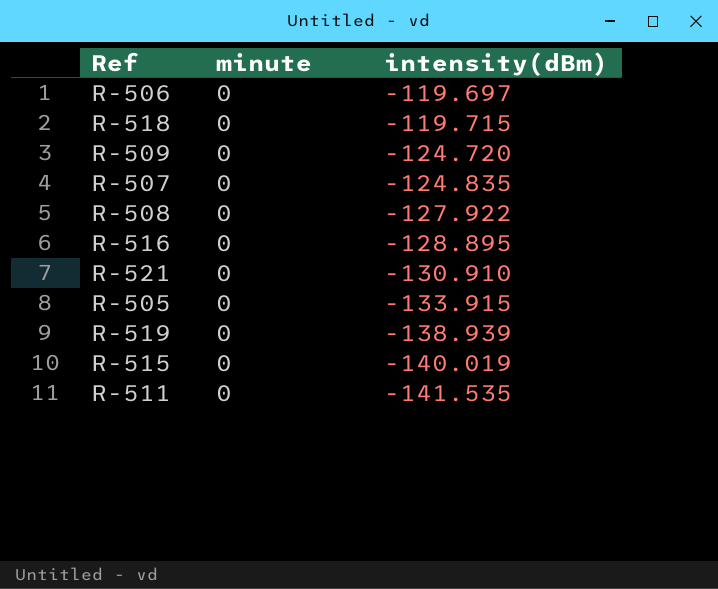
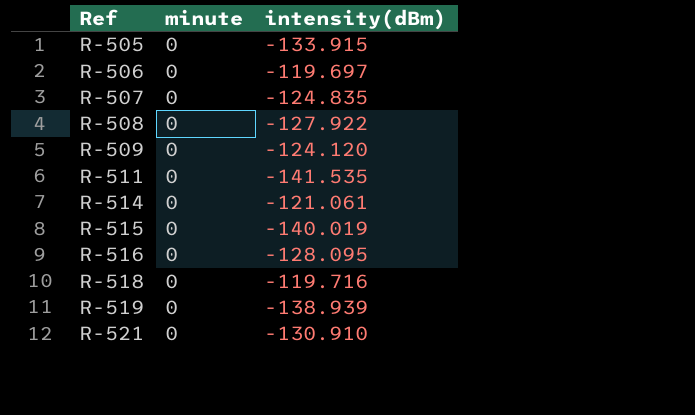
row order: intensity(dBm) descending -> Ref ascending
R-509 | intensity(dBm): -124.720 -> -124.120
row R-514: none -> 0 | -121.061
R-516 | intensity(dBm): -128.895 -> -128.095
R-518 | intensity(dBm): -119.715 -> -119.716

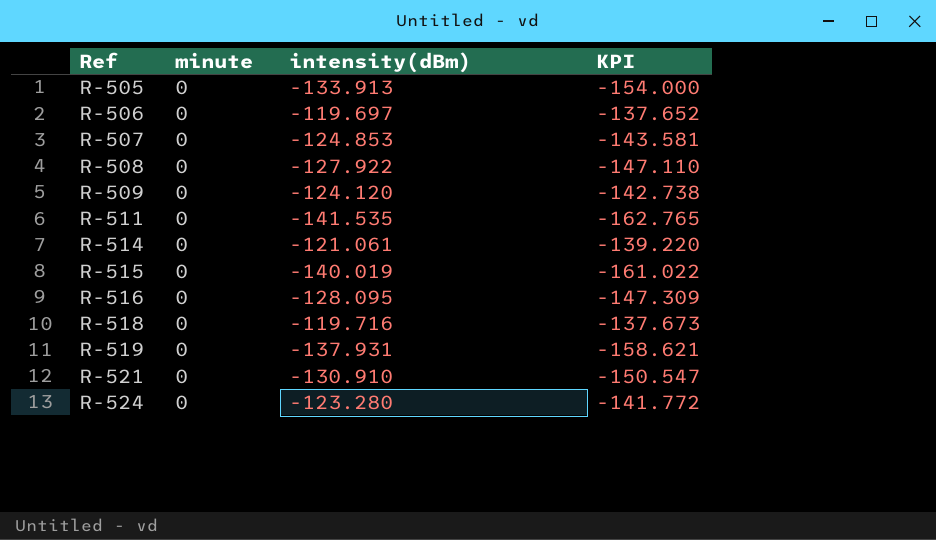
column KPI | formula: none -> [intensity(dBm)] * 1.15
R-505 | intensity(dBm): -133.915 -> -133.913
R-507 | intensity(dBm): -124.835 -> -124.853
R-519 | intensity(dBm): -138.939 -> -137.931
row R-524: none -> 0 | -123.280 | -141.772

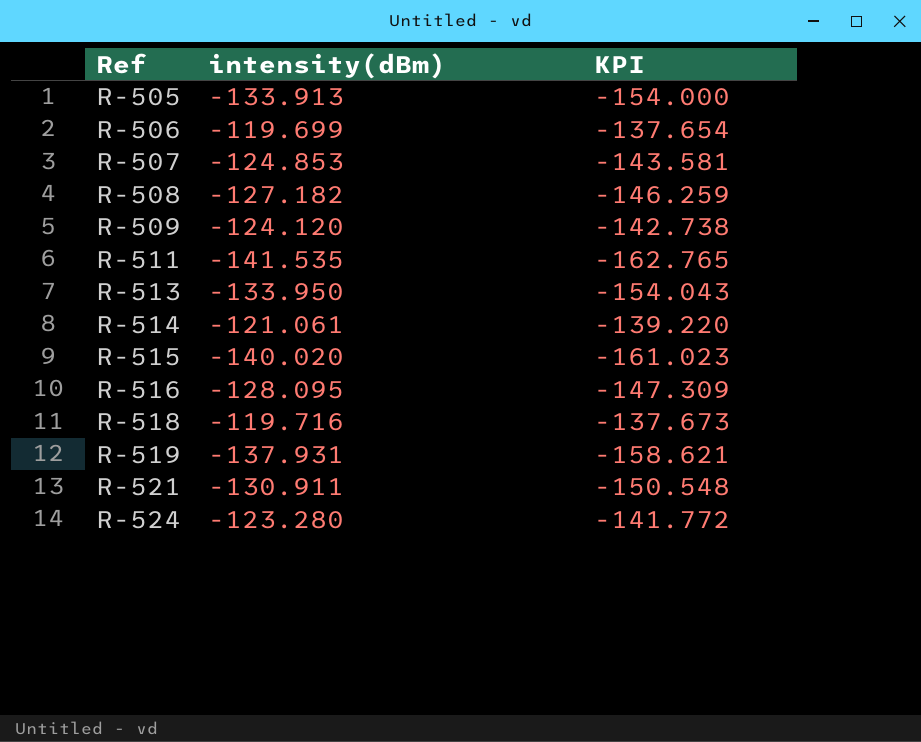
column minute | position: 2 -> none
R-506 | intensity(dBm): -119.697 -> -119.699
R-506 | KPI: -137.652 -> -137.654
R-508 | intensity(dBm): -127.922 -> -127.182
R-508 | KPI: -147.110 -> -146.259
row R-513: none -> -133.950 | -154.043
R-515 | intensity(dBm): -140.019 -> -140.020
R-515 | KPI: -161.022 -> -161.023
R-521 | intensity(dBm): -130.910 -> -130.911
R-521 | KPI: -150.547 -> -150.548

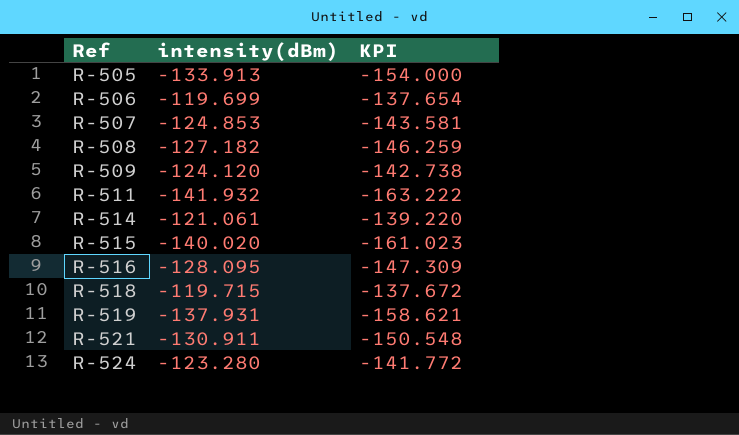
row R-513: -133.950 | -154.043 -> none
R-511 | intensity(dBm): -141.535 -> -141.932
R-511 | KPI: -162.765 -> -163.222
R-518 | intensity(dBm): -119.716 -> -119.715
R-518 | KPI: -137.673 -> -137.672

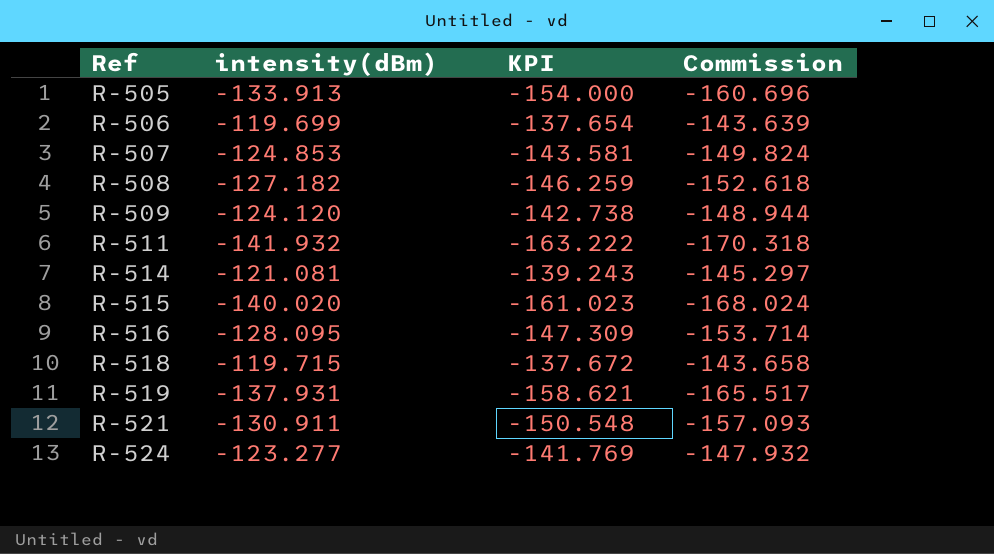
column Commission | formula: none -> [intensity(dBm)] * 1.2
R-514 | intensity(dBm): -121.061 -> -121.081
R-514 | KPI: -139.220 -> -139.243
R-524 | intensity(dBm): -123.280 -> -123.277
R-524 | KPI: -141.772 -> -141.769

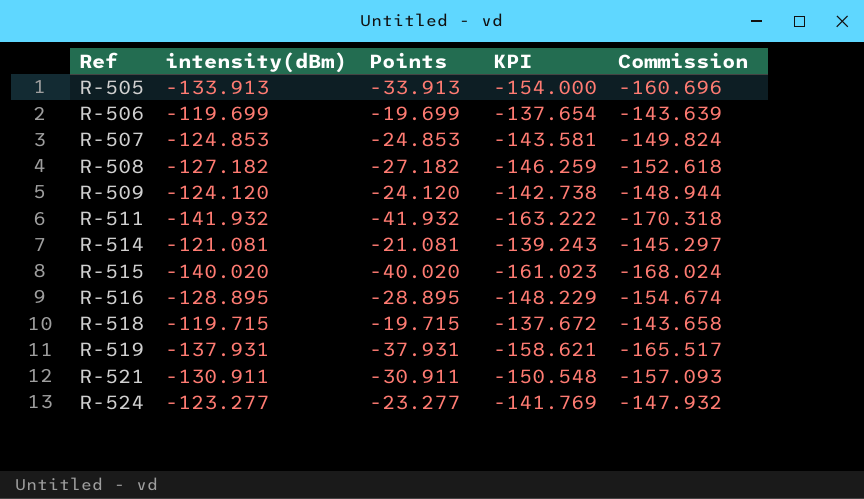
column Points | formula: none -> [intensity(dBm)] + 100
R-516 | intensity(dBm): -128.095 -> -128.895
R-516 | KPI: -147.309 -> -148.229
R-516 | Commission: -153.714 -> -154.674

